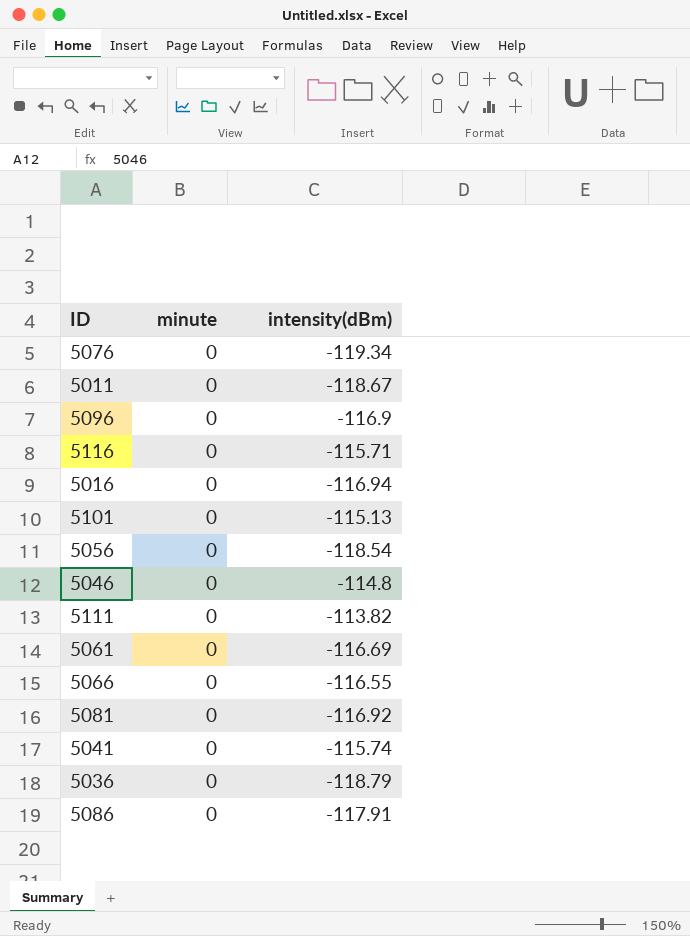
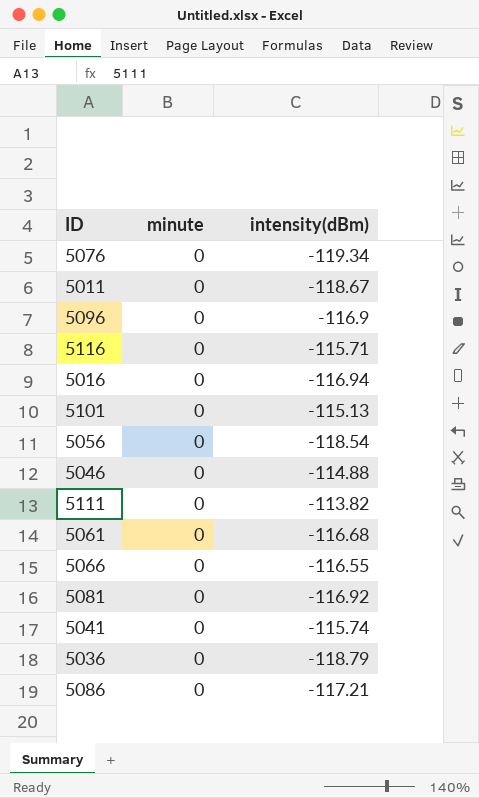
5046 | intensity(dBm): -114.8 -> -114.88
5061 | intensity(dBm): -116.69 -> -116.68
5086 | intensity(dBm): -117.91 -> -117.21

